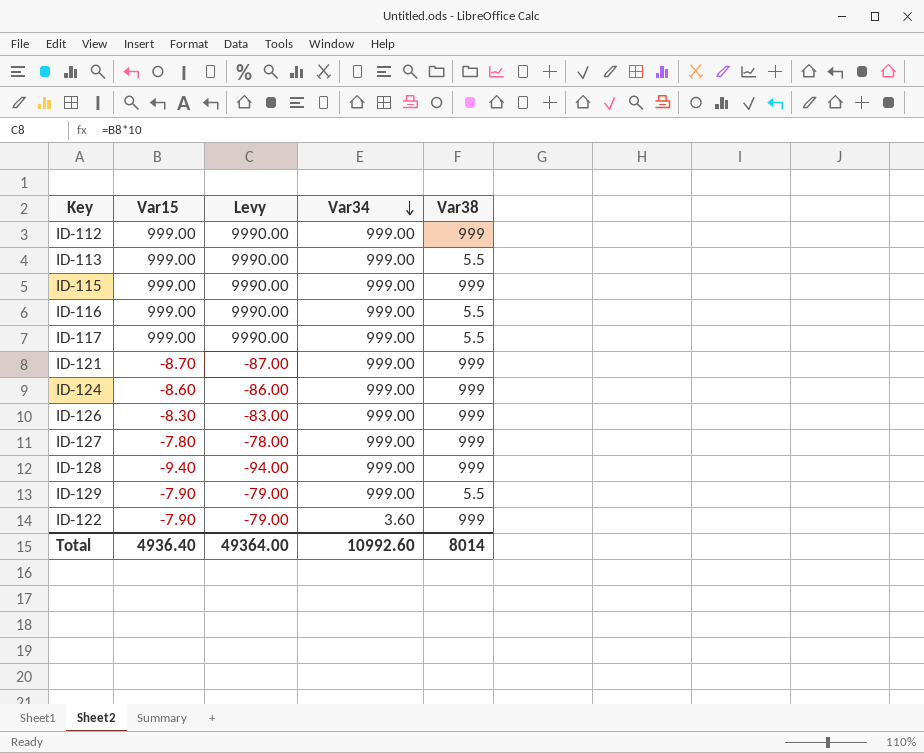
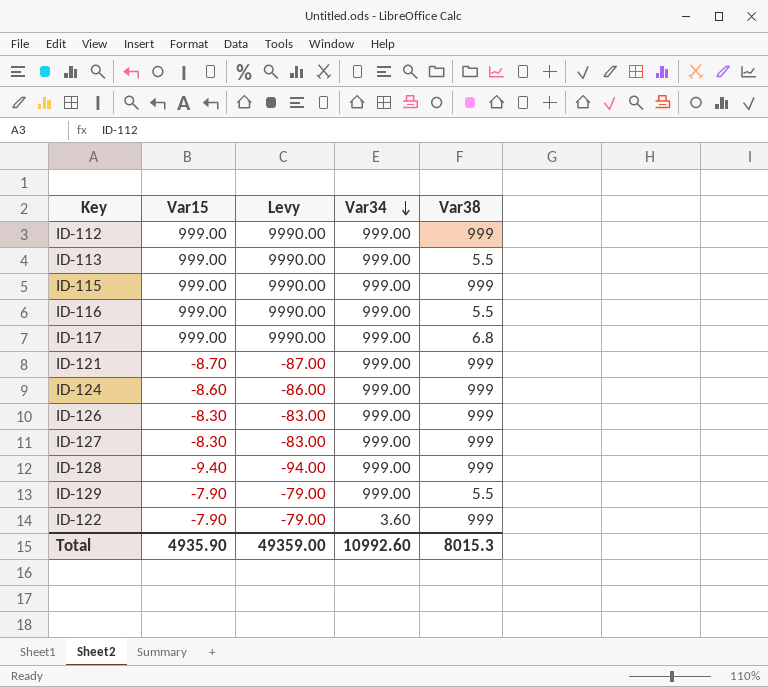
ID-117 | Var38: 5.5 -> 6.8
ID-127 | Var15: -7.80 -> -8.30
ID-127 | Levy: -78.00 -> -83.00
Total | Var15: 4936.40 -> 4935.90
Total | Levy: 49364.00 -> 49359.00
Total | Var38: 8014 -> 8015.3

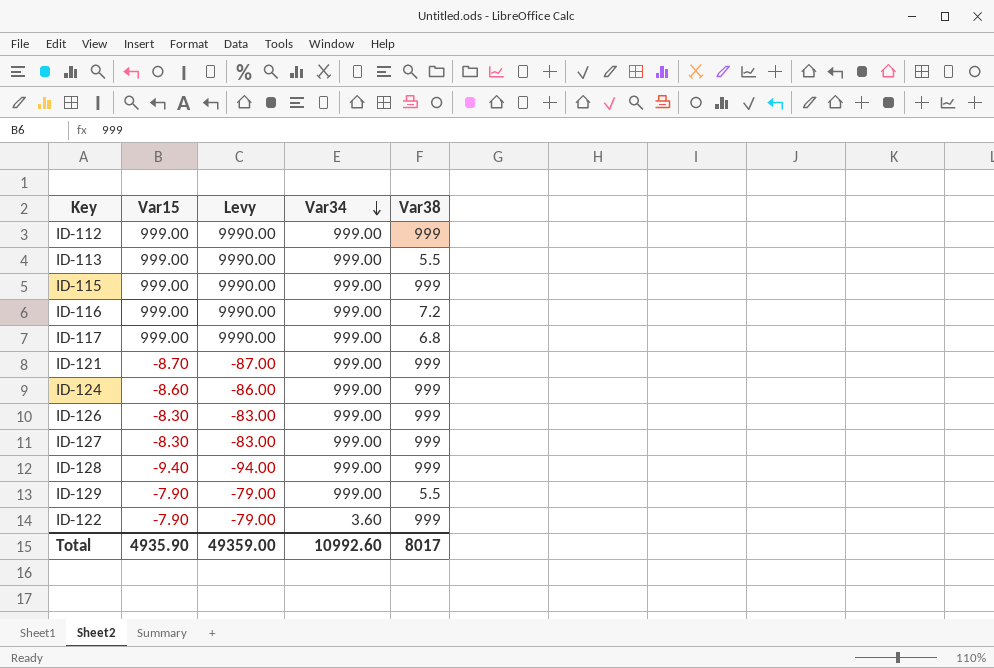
ID-116 | Var38: 5.5 -> 7.2
Total | Var38: 8015.3 -> 8017

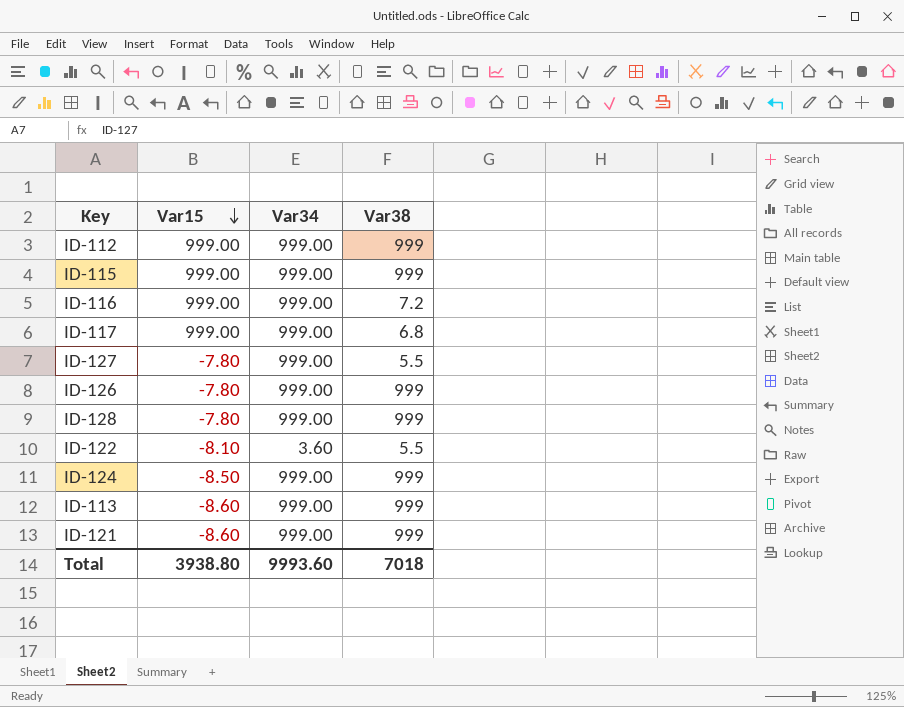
row order: Var34 descending -> Var15 descending
column Levy | formula: [Var15] * 10 -> none
row ID-129: -7.90 | -79.00 | 999.00 | 5.5 -> none
ID-127 | Var15: -8.30 -> -7.80
ID-127 | Var38: 999 -> 5.5
ID-126 | Var15: -8.30 -> -7.80
ID-128 | Var15: -9.40 -> -7.80
ID-122 | Var15: -7.90 -> -8.10
ID-122 | Var38: 999 -> 5.5
ID-124 | Var15: -8.60 -> -8.50
ID-113 | Var15: 999.00 -> -8.60
ID-113 | Var38: 5.5 -> 999
ID-121 | Var15: -8.70 -> -8.60
Total | Var15: 4935.90 -> 3938.80
Total | Var34: 10992.60 -> 9993.60
Total | Var38: 8017 -> 7018

